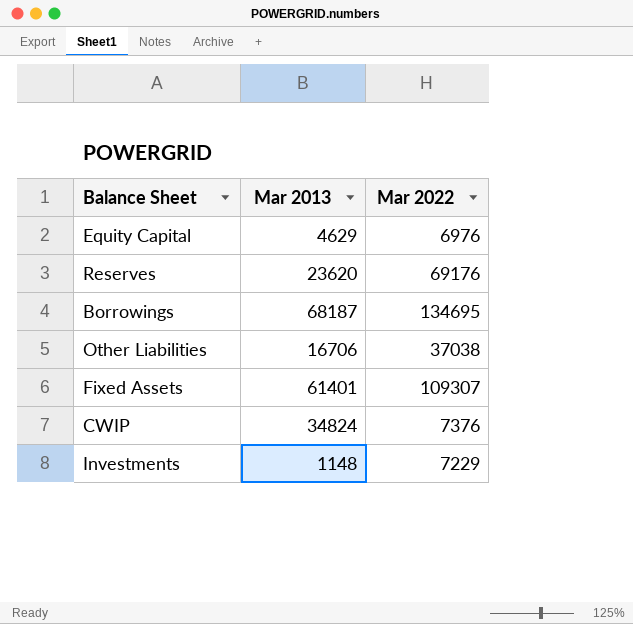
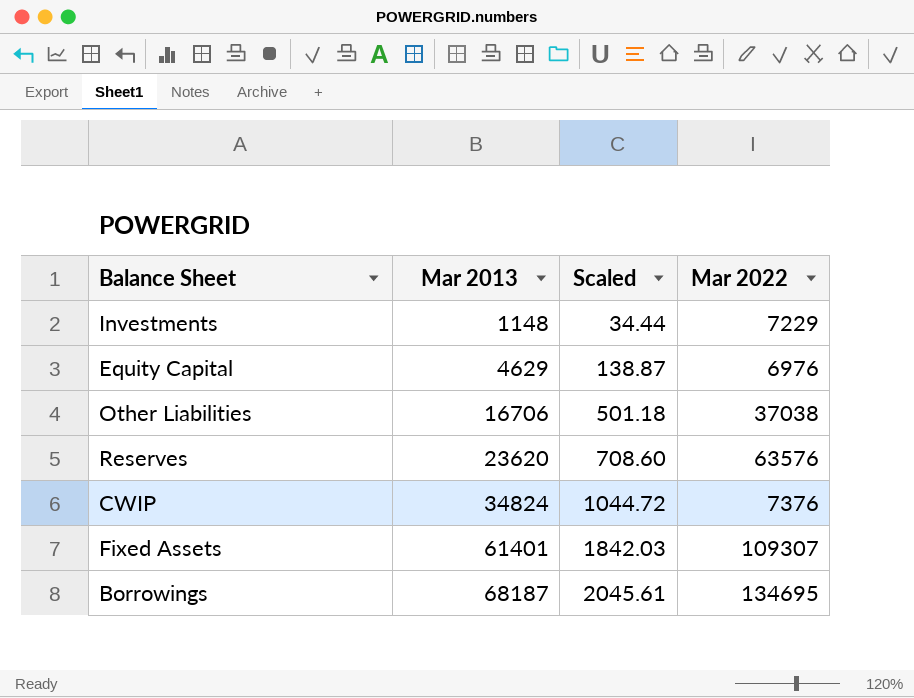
row order: none -> Mar 2013 ascending
column Scaled | formula: none -> [Mar 2013] * 0.03
Reserves | Mar 2022: 69176 -> 63576

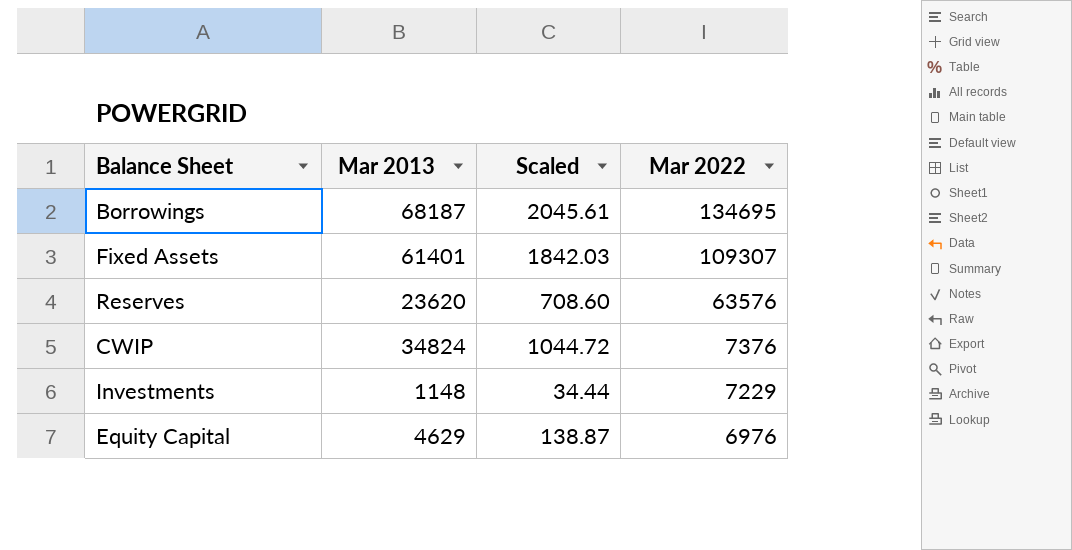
row order: Mar 2013 ascending -> Mar 2022 descending
row Other Liabilities: 16706 | 501.18 | 37038 -> none

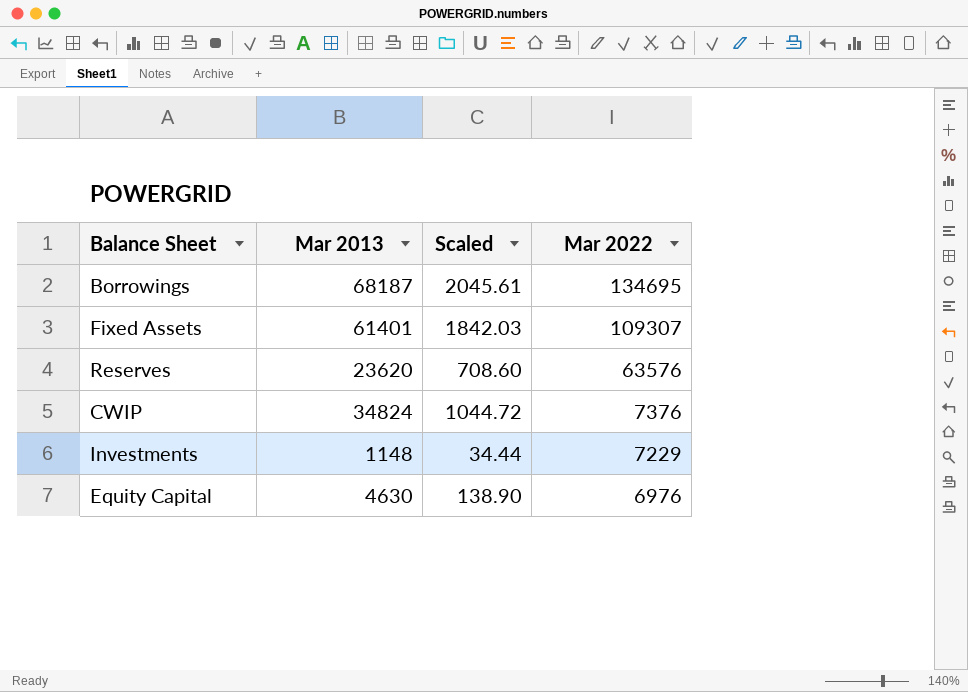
Equity Capital | Mar 2013: 4629 -> 4630
Equity Capital | Scaled: 138.87 -> 138.90

